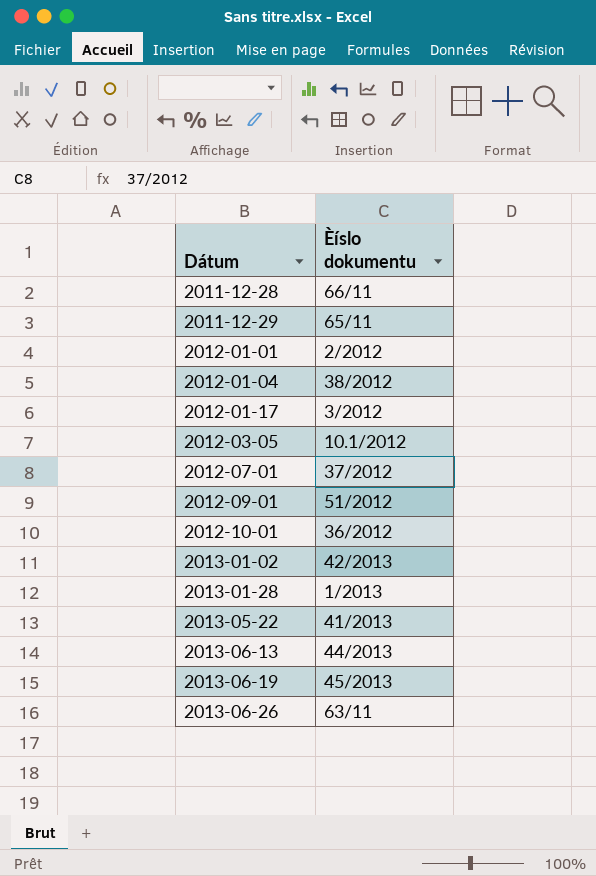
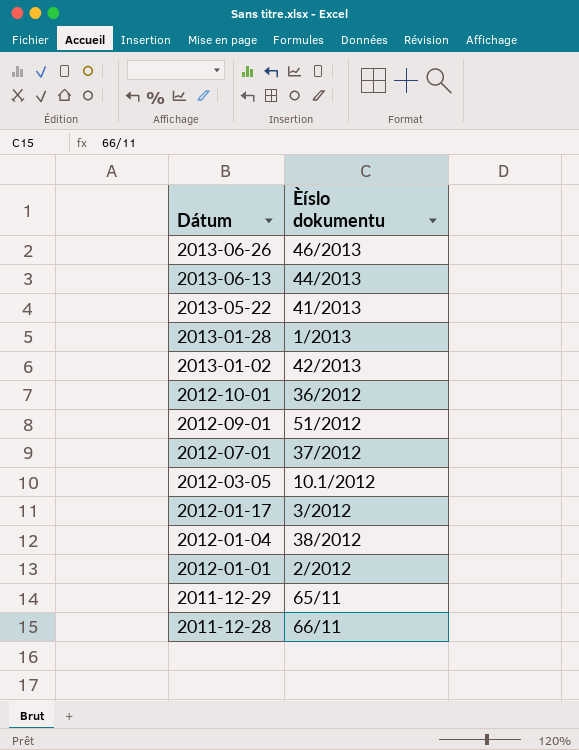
row order: Dátum ascending -> Dátum descending
row 2013-06-19: 45/2013 -> none
2013-06-26 | Èíslo dokumentu: 63/11 -> 46/2013

